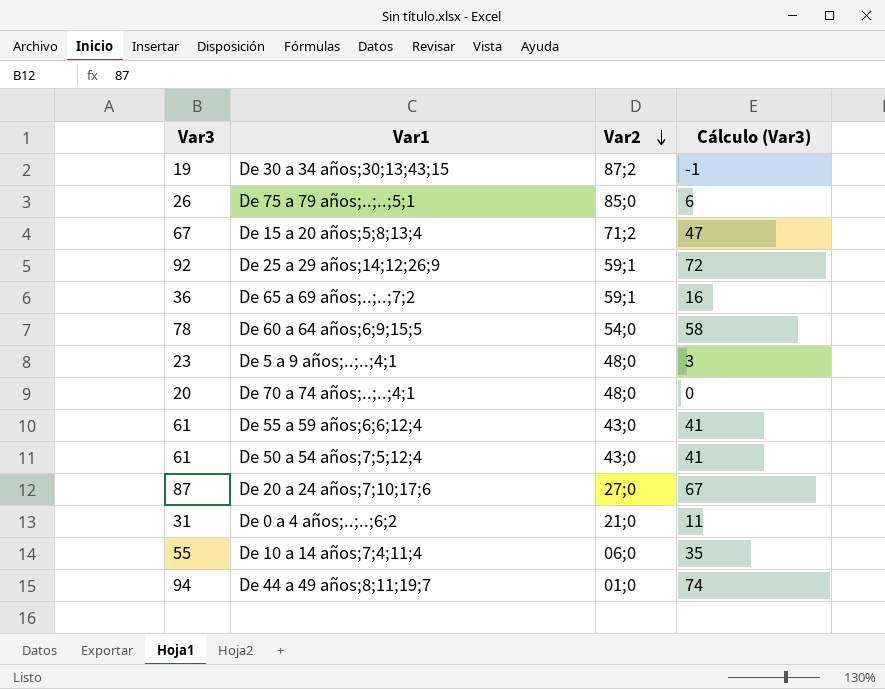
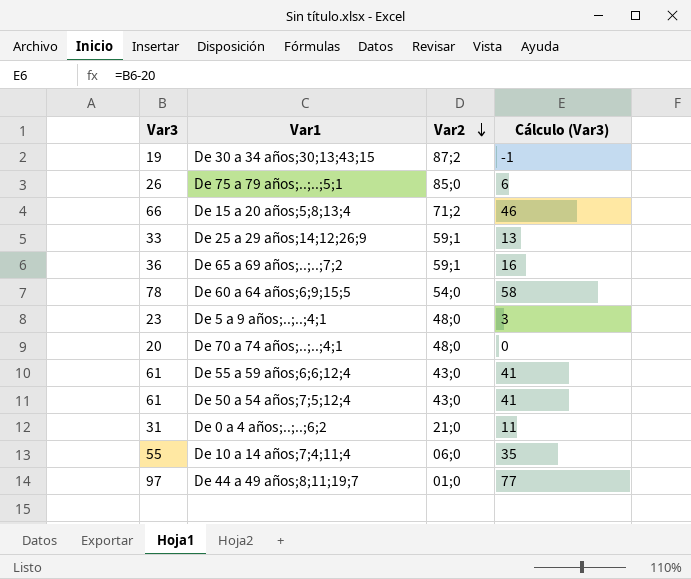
row De 20 a 24 años;7;10;17;6: 87 | 27;0 | 67 -> none
De 15 a 20 años;5;8;13;4 | Var3: 67 -> 66
De 15 a 20 años;5;8;13;4 | Cálculo (Var3): 47 -> 46
De 25 a 29 años;14;12;26;9 | Var3: 92 -> 33
De 25 a 29 años;14;12;26;9 | Cálculo (Var3): 72 -> 13
De 44 a 49 años;8;11;19;7 | Var3: 94 -> 97
De 44 a 49 años;8;11;19;7 | Cálculo (Var3): 74 -> 77

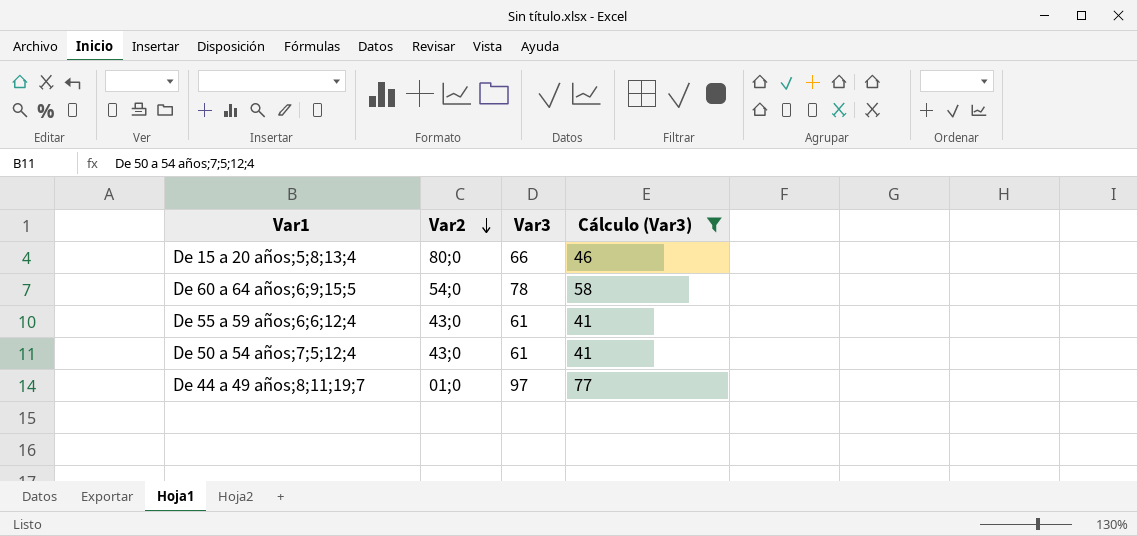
filter: none -> Cálculo (Var3) >= 41
column Var3 | position: 1 -> 3
De 15 a 20 años;5;8;13;4 | Var2: 71;2 -> 80;0

